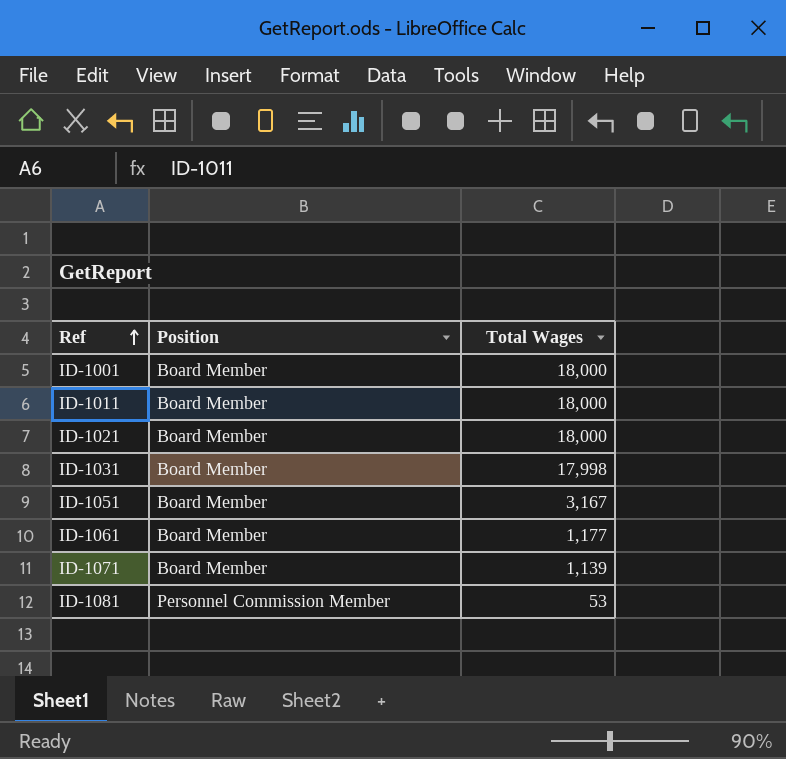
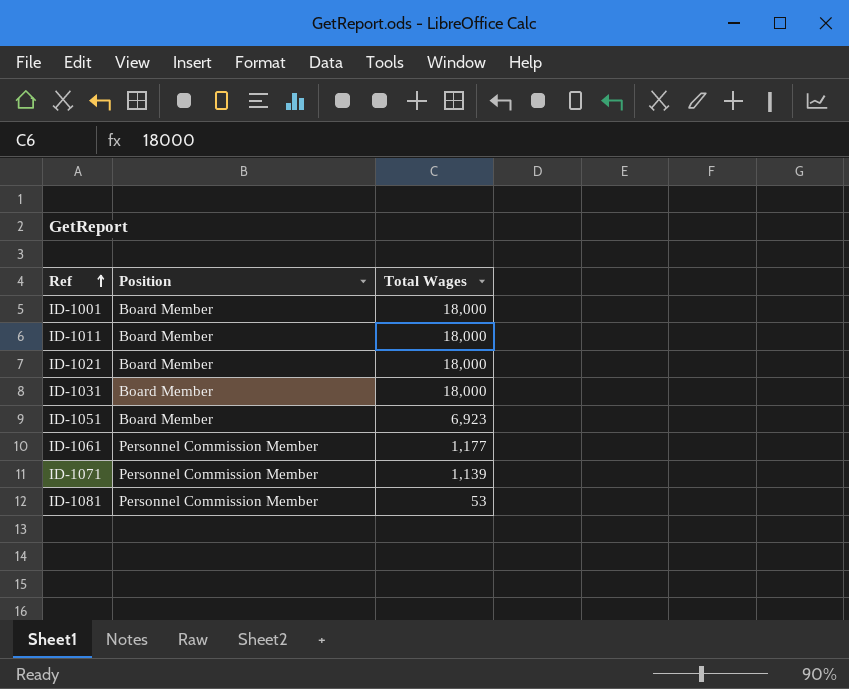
ID-1031 | Total Wages: 17,998 -> 18,000
ID-1051 | Total Wages: 3,167 -> 6,923
ID-1061 | Position: Board Member -> Personnel Commission Member
ID-1071 | Position: Board Member -> Personnel Commission Member

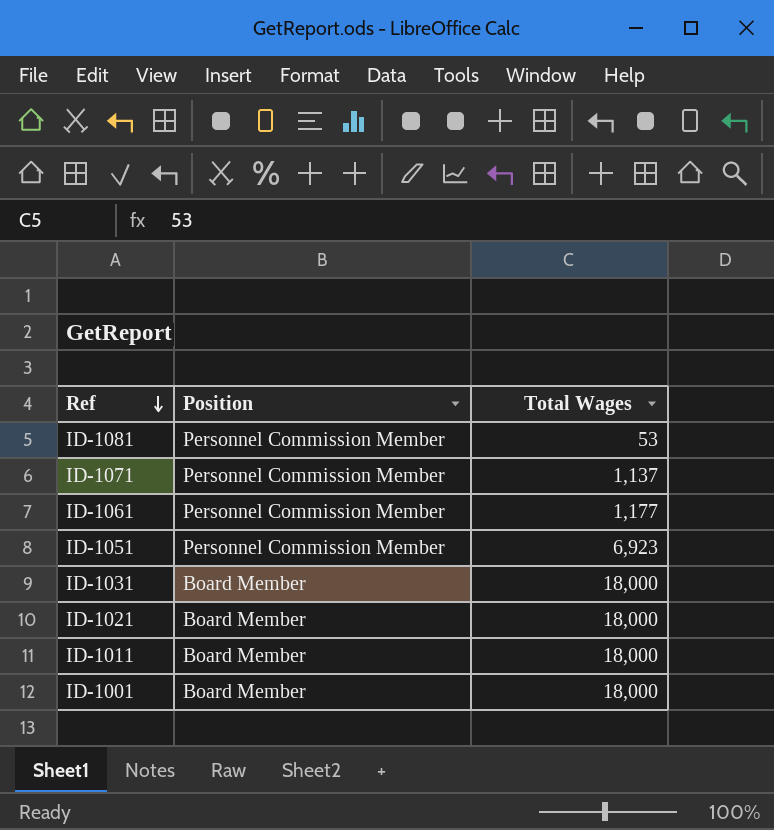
row order: Ref ascending -> Ref descending
ID-1071 | Total Wages: 1,139 -> 1,137
ID-1051 | Position: Board Member -> Personnel Commission Member

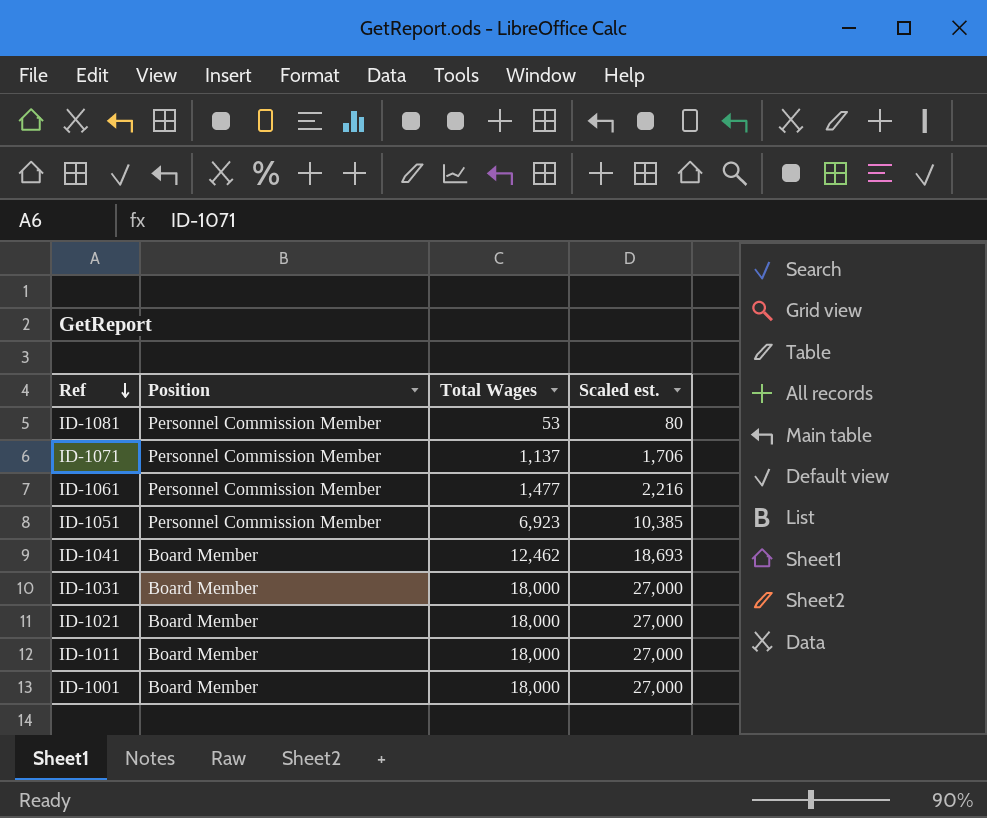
column Scaled est. | formula: none -> [Total Wages] * 1.5
ID-1061 | Total Wages: 1,177 -> 1,477
row ID-1041: none -> Board Member | 12,462 | 18,693

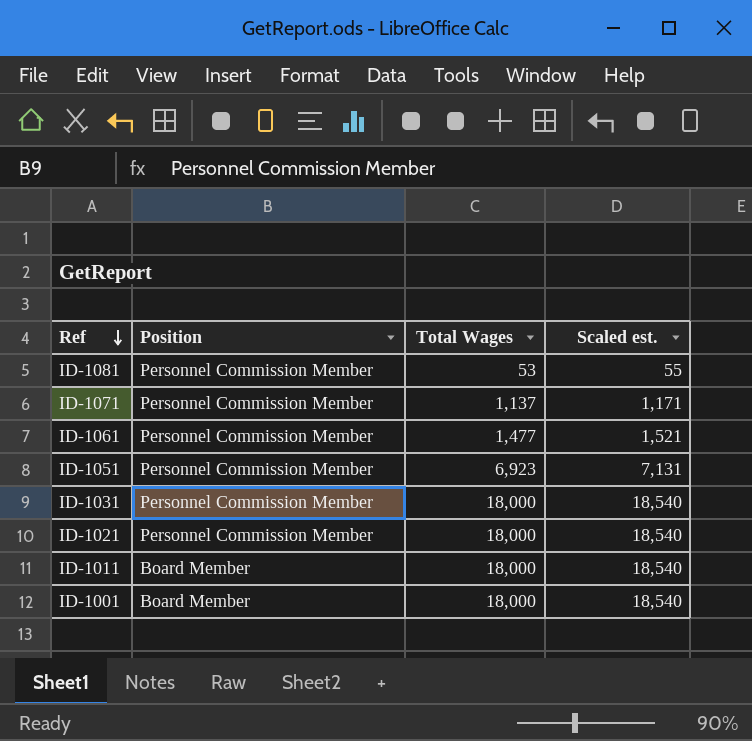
column Scaled est. | formula: [Total Wages] * 1.5 -> [Total Wages] * 1.03
row ID-1041: Board Member | 12,462 | 18,693 -> none
ID-1031 | Position: Board Member -> Personnel Commission Member
ID-1021 | Position: Board Member -> Personnel Commission Member

